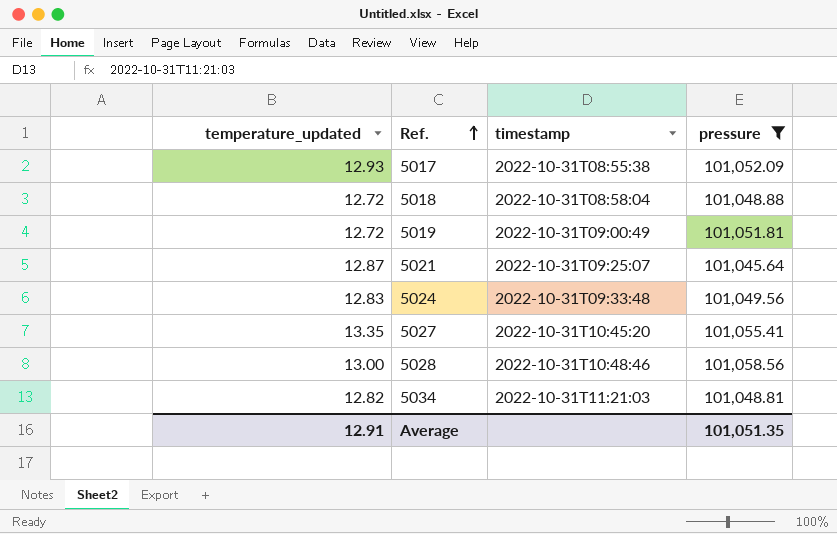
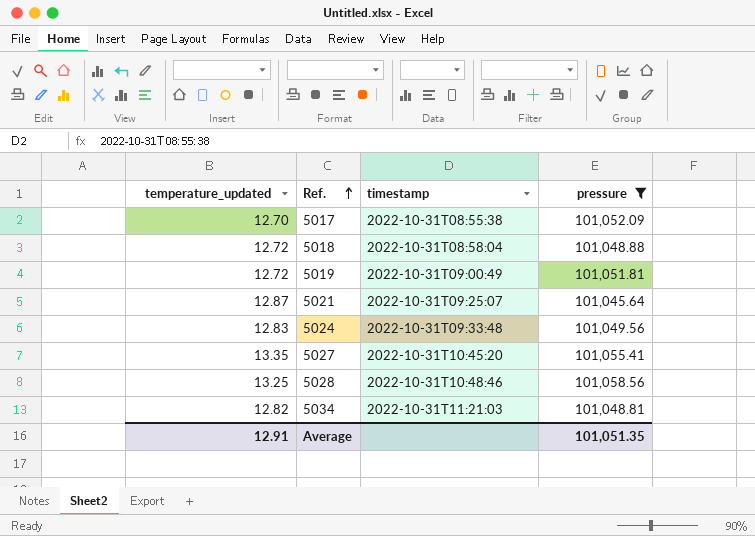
5017 | temperature_updated: 12.93 -> 12.70
5028 | temperature_updated: 13.00 -> 13.25

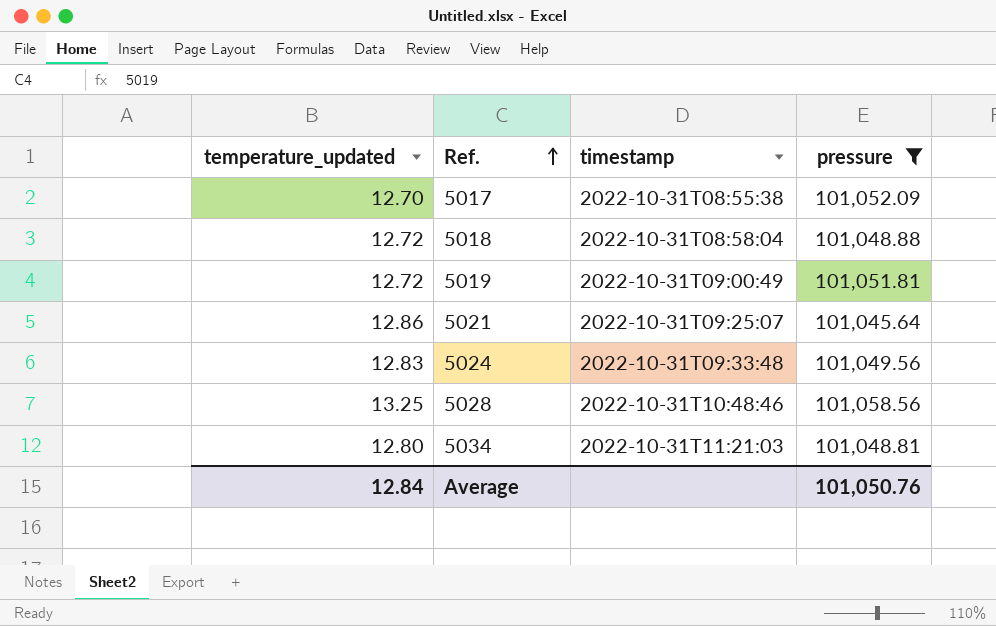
row 5027: 13.35 | 2022-10-31T10:45:20 | 101,055.41 -> none
5021 | temperature_updated: 12.87 -> 12.86
5034 | temperature_updated: 12.82 -> 12.80
Average | temperature_updated: 12.91 -> 12.84
Average | pressure: 101,051.35 -> 101,050.76

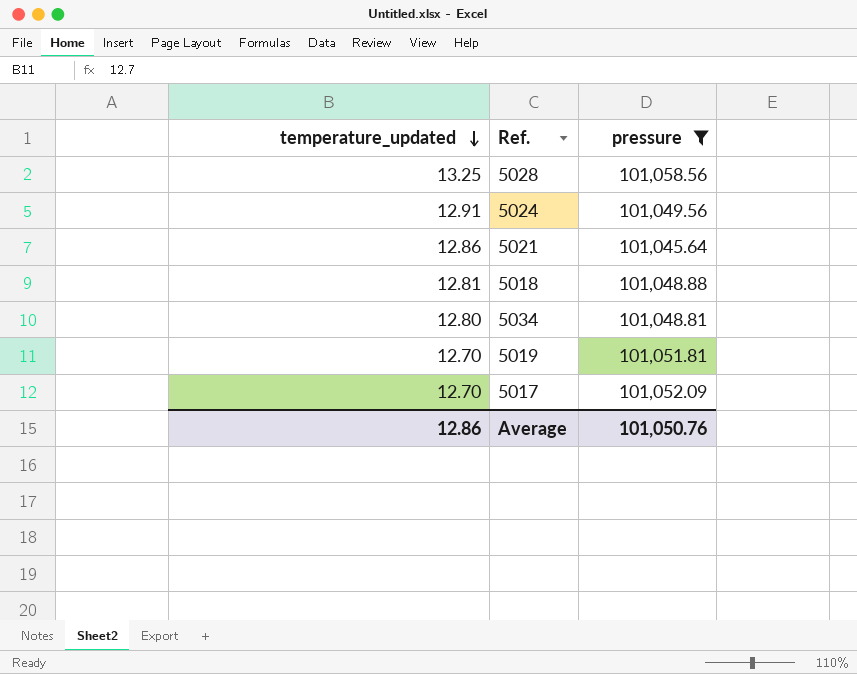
row order: Ref. ascending -> temperature_updated descending
column timestamp | position: 3 -> none
5024 | temperature_updated: 12.83 -> 12.91
5018 | temperature_updated: 12.72 -> 12.81
5019 | temperature_updated: 12.72 -> 12.70
Average | temperature_updated: 12.84 -> 12.86

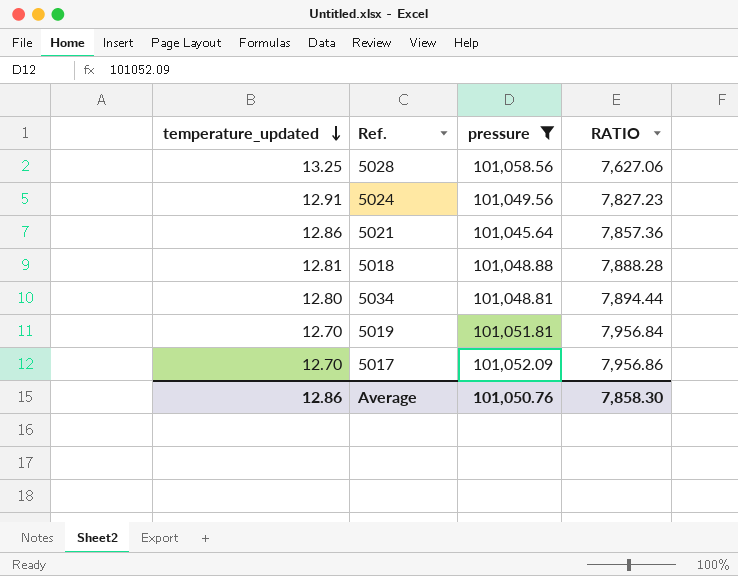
column RATIO | formula: none -> [pressure] / [temperature_updated]

